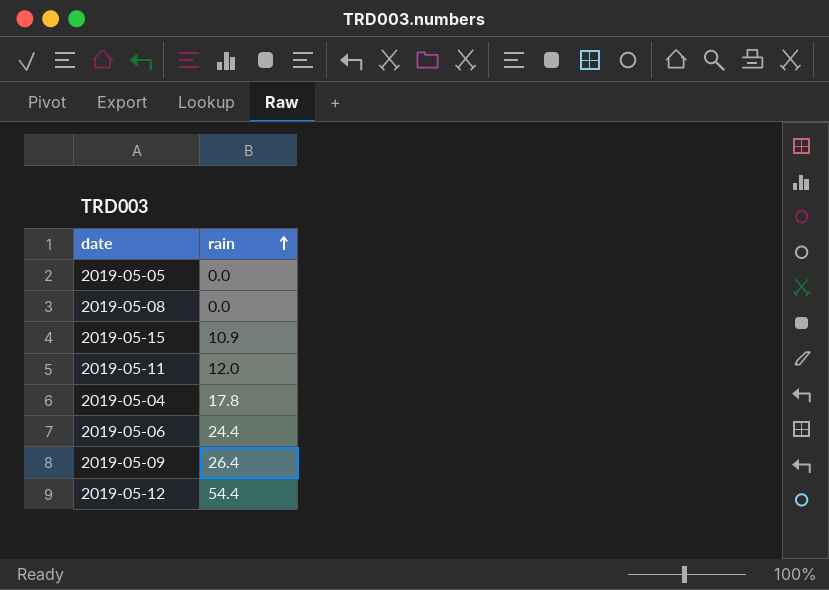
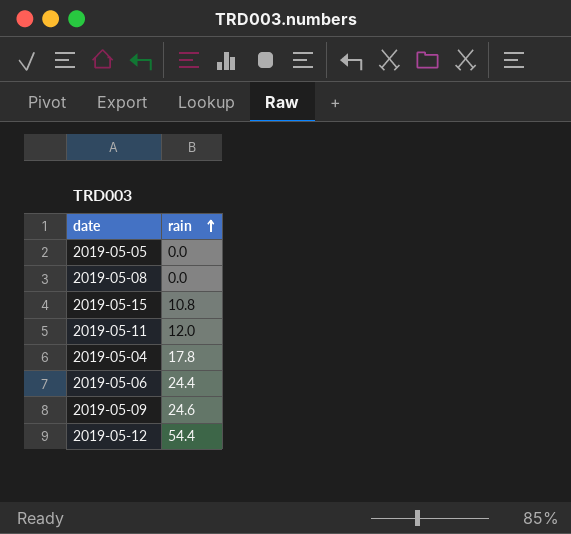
2019-05-15 | rain: 10.9 -> 10.8
2019-05-09 | rain: 26.4 -> 24.6

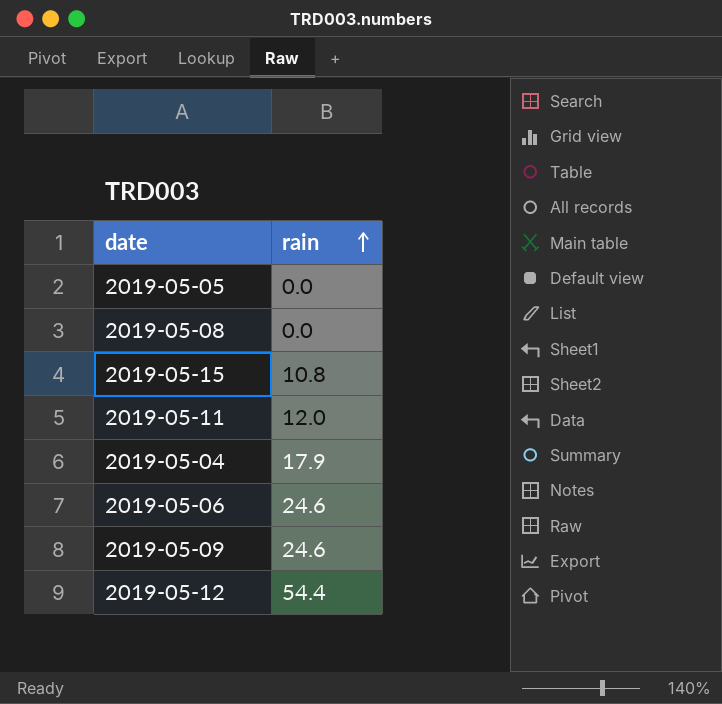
2019-05-04 | rain: 17.8 -> 17.9
2019-05-06 | rain: 24.4 -> 24.6

